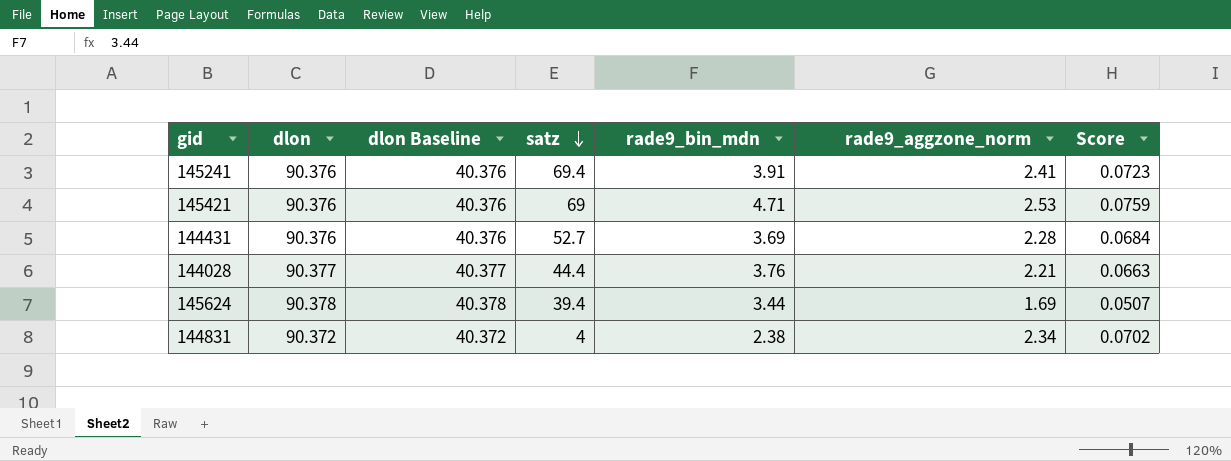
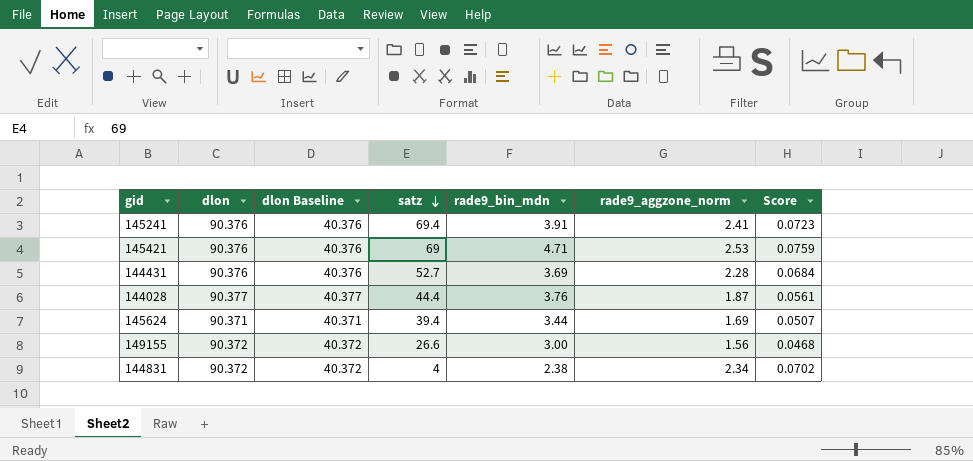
144028 | rade9_aggzone_norm: 2.21 -> 1.87
144028 | Score: 0.0663 -> 0.0561
145624 | dlon: 90.378 -> 90.371
145624 | dlon Baseline: 40.378 -> 40.371
row 149155: none -> 90.372 | 40.372 | 26.6 | 3.00 | 1.56 | 0.0468

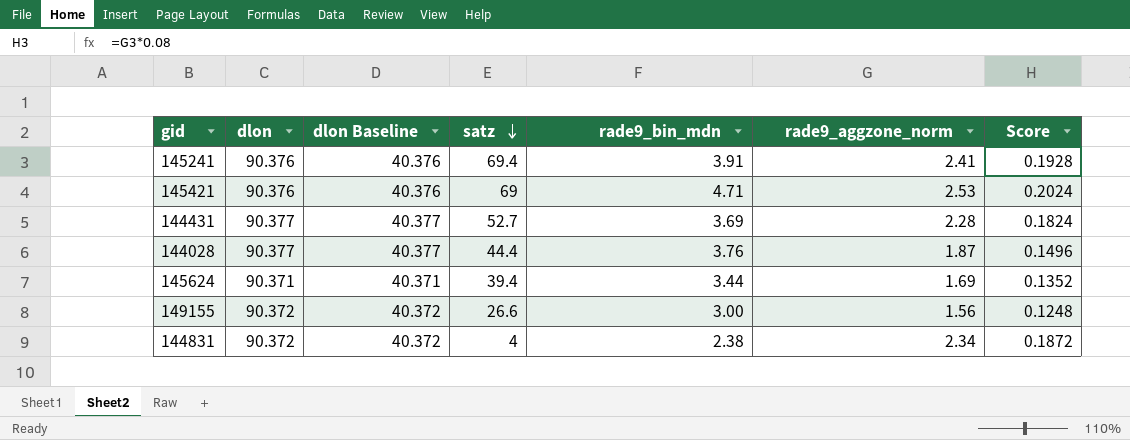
column Score | formula: [rade9_aggzone_norm] * 0.03 -> [rade9_aggzone_norm] * 0.08
144431 | dlon: 90.376 -> 90.377
144431 | dlon Baseline: 40.376 -> 40.377

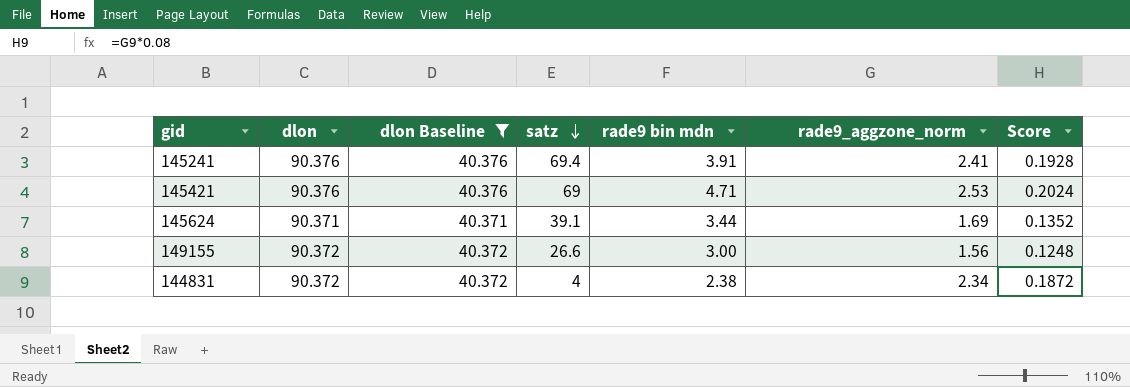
filter: none -> dlon Baseline != 40.377
column name: rade9_bin_mdn -> rade9 bin mdn
145624 | satz: 39.4 -> 39.1

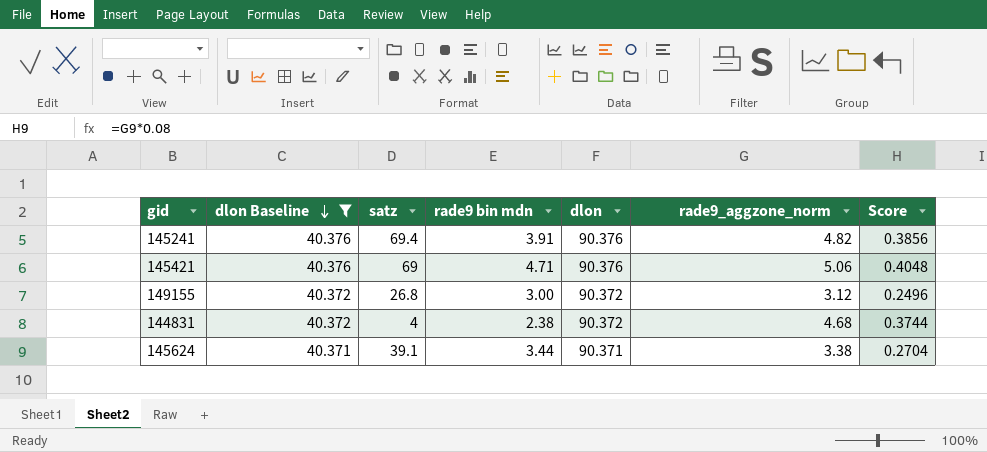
row order: satz descending -> dlon Baseline descending
column dlon | position: 2 -> 5
145241 | rade9_aggzone_norm: 2.41 -> 4.82
145241 | Score: 0.1928 -> 0.3856
145421 | rade9_aggzone_norm: 2.53 -> 5.06
145421 | Score: 0.2024 -> 0.4048
149155 | satz: 26.6 -> 26.8
149155 | rade9_aggzone_norm: 1.56 -> 3.12
149155 | Score: 0.1248 -> 0.2496
144831 | rade9_aggzone_norm: 2.34 -> 4.68
144831 | Score: 0.1872 -> 0.3744
145624 | rade9_aggzone_norm: 1.69 -> 3.38
145624 | Score: 0.1352 -> 0.2704

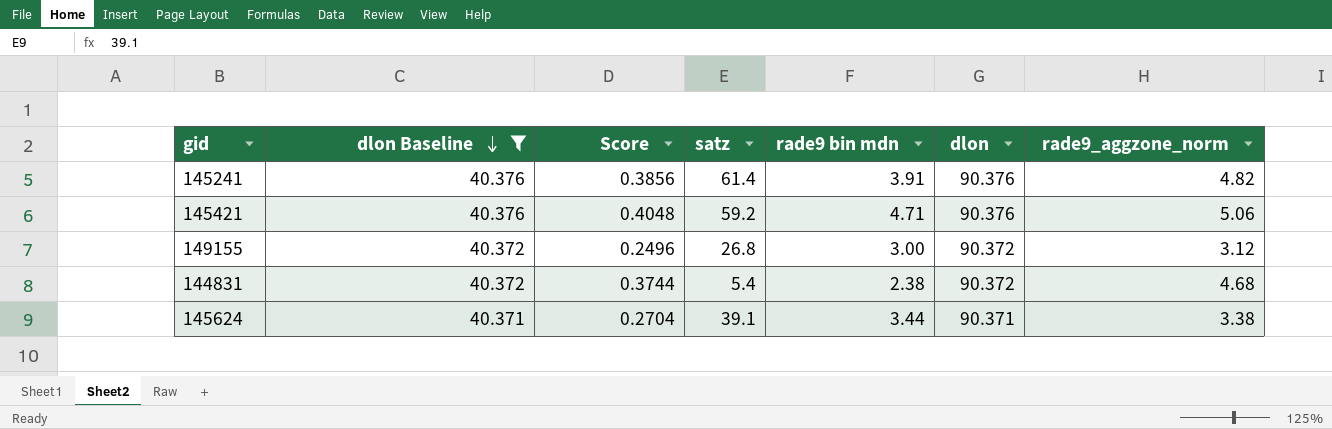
column Score | position: 7 -> 3
145241 | satz: 69.4 -> 61.4
145421 | satz: 69 -> 59.2
144831 | satz: 4 -> 5.4

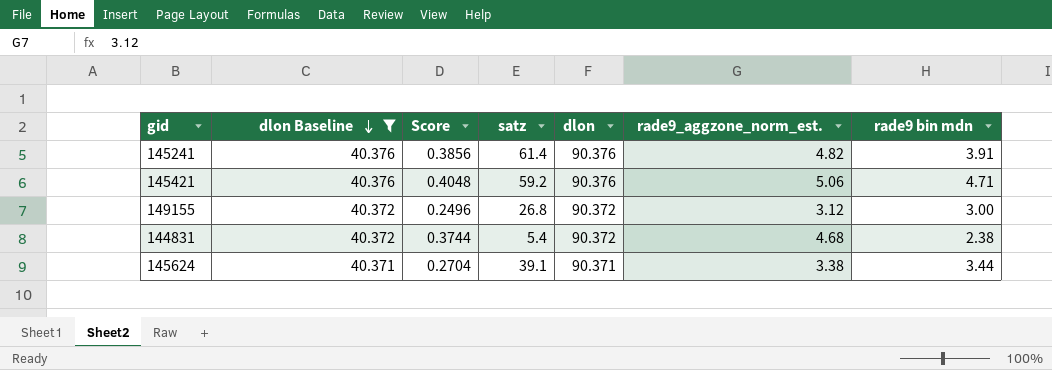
column name: rade9_aggzone_norm -> rade9_aggzone_norm_est.
column rade9 bin mdn | position: 5 -> 7

